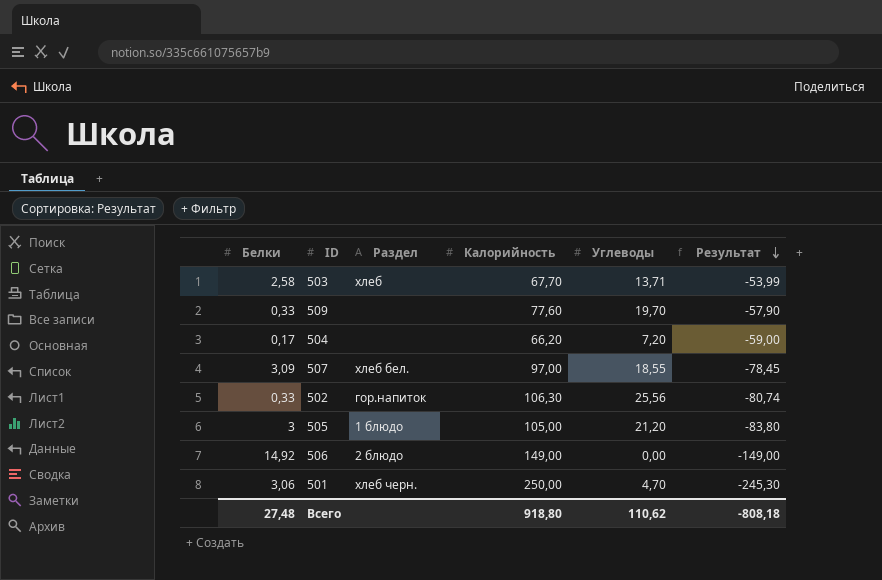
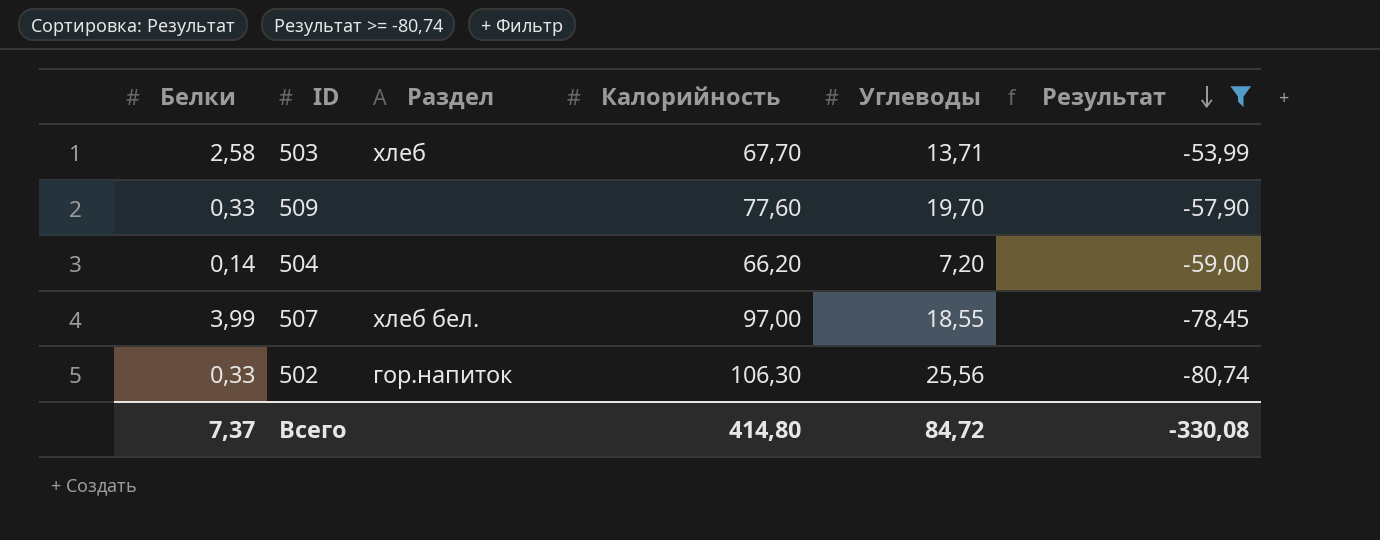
filter: none -> Результат >= -80,74
504 | Белки: 0,17 -> 0,14
507 | Белки: 3,09 -> 3,99
Всего | Белки: 27,48 -> 7,37
Всего | Калорийность: 918,80 -> 414,80
Всего | Углеводы: 110,62 -> 84,72
Всего | Результат: -808,18 -> -330,08

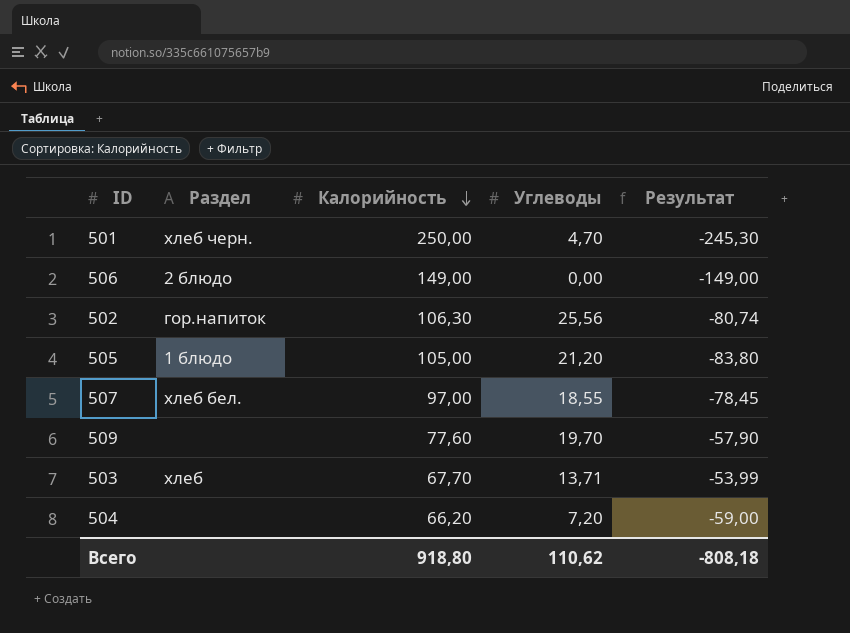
filter: Результат >= -80,74 -> none
row order: Результат descending -> Калорийность descending
column Белки | position: 1 -> none
Всего | Калорийность: 414,80 -> 918,80
Всего | Углеводы: 84,72 -> 110,62
Всего | Результат: -330,08 -> -808,18

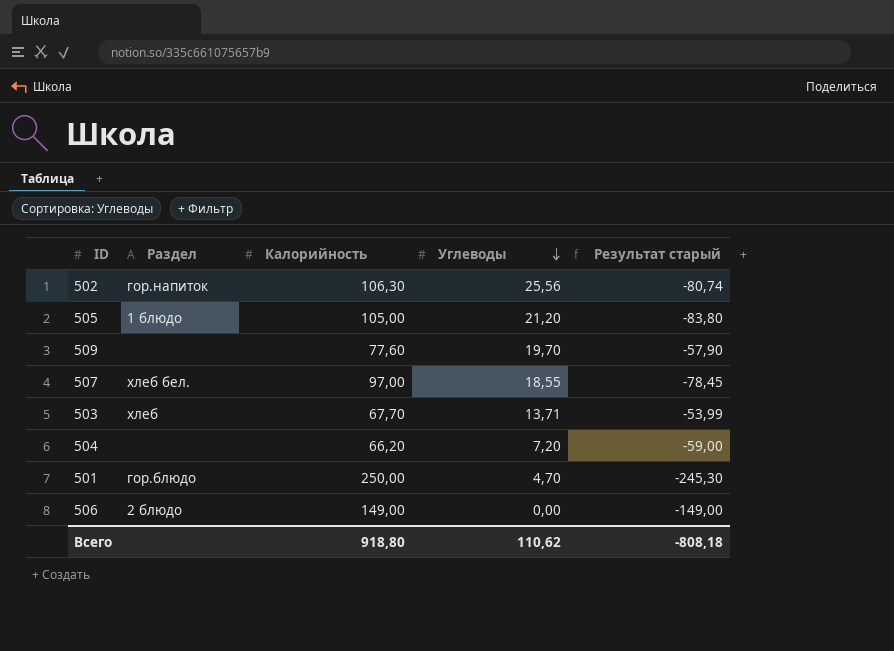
row order: Калорийность descending -> Углеводы descending
column name: Результат -> Результат старый
501 | Раздел: хлеб черн. -> гор.блюдо

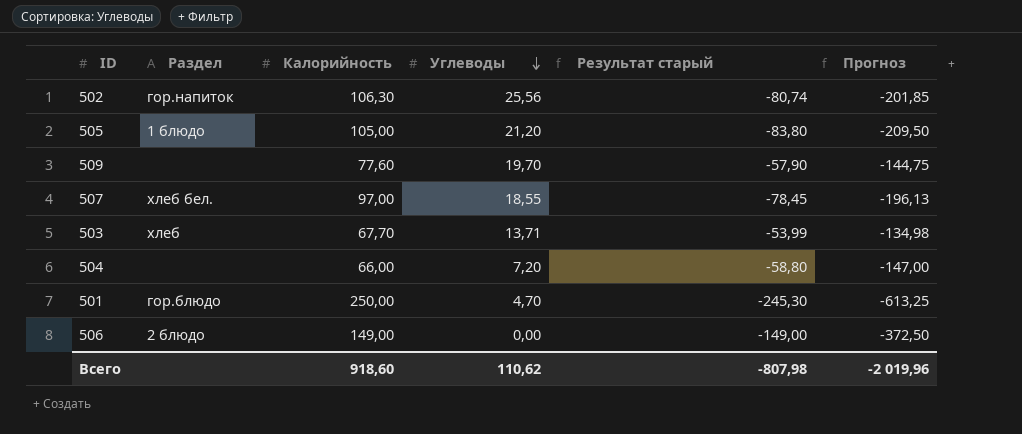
column Прогноз | formula: none -> [Результат старый] * 2,5
504 | Калорийность: 66,20 -> 66,00
504 | Результат старый: -59,00 -> -58,80
Всего | Калорийность: 918,80 -> 918,60
Всего | Результат старый: -808,18 -> -807,98

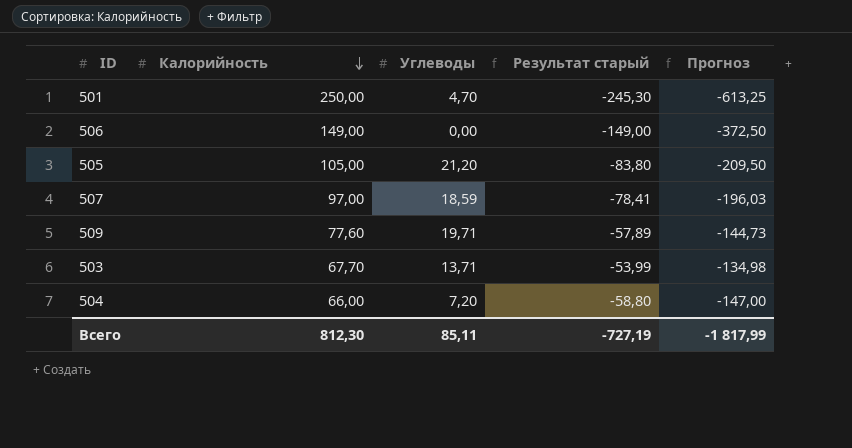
row order: Углеводы descending -> Калорийность descending
column Раздел | position: 2 -> none
row 502: гор.напиток | 106,30 | 25,56 | -80,74 | -201,85 -> none
507 | Углеводы: 18,55 -> 18,59
507 | Результат старый: -78,45 -> -78,41
507 | Прогноз: -196,13 -> -196,03
509 | Углеводы: 19,70 -> 19,71
509 | Результат старый: -57,90 -> -57,89
509 | Прогноз: -144,75 -> -144,73
Всего | Калорийность: 918,60 -> 812,30
Всего | Углеводы: 110,62 -> 85,11
Всего | Результат старый: -807,98 -> -727,19
Всего | Прогноз: -2 019,96 -> -1 817,99

